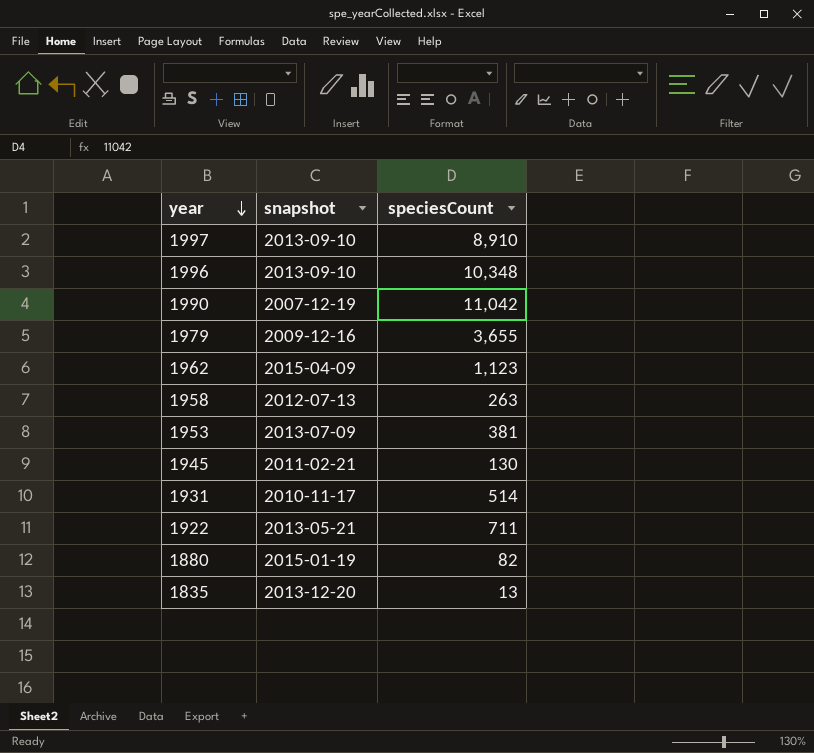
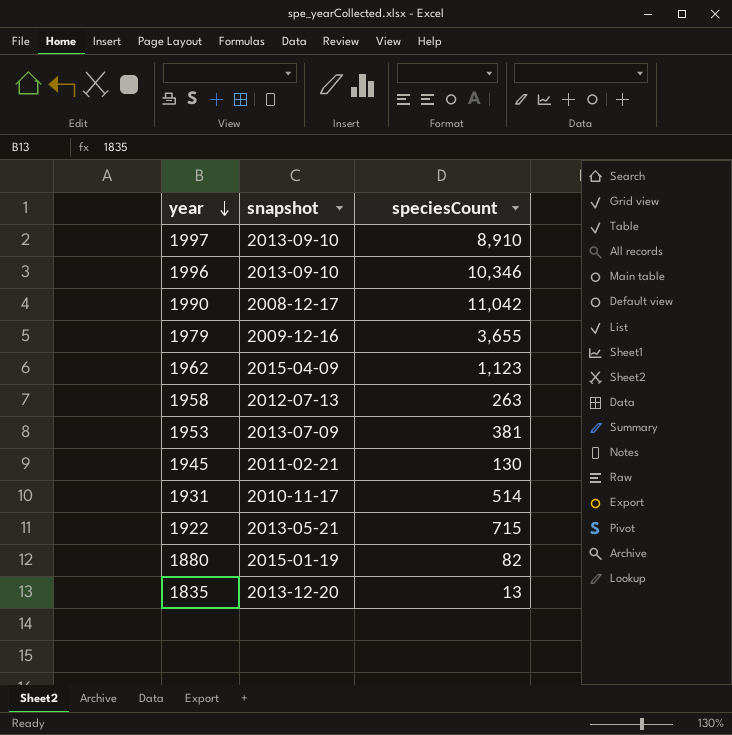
1996 | speciesCount: 10,348 -> 10,346
1990 | snapshot: 2007-12-19 -> 2008-12-17
1922 | speciesCount: 711 -> 715

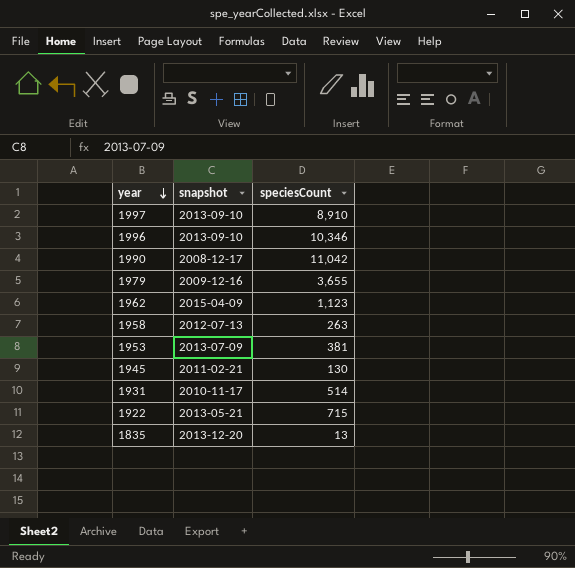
row 1880: 2015-01-19 | 82 -> none

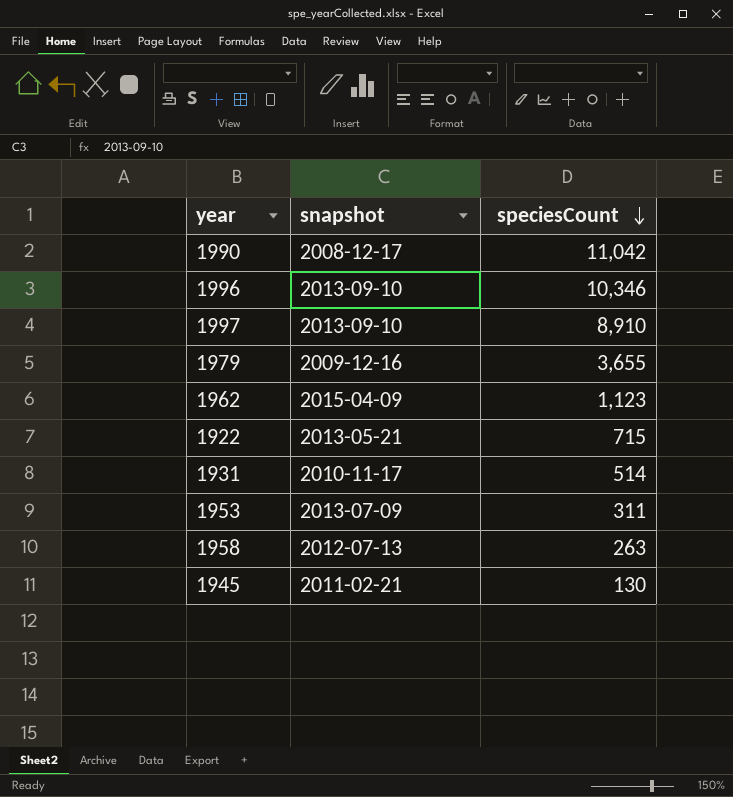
row order: year descending -> speciesCount descending
row 1835: 2013-12-20 | 13 -> none
1953 | speciesCount: 381 -> 311

